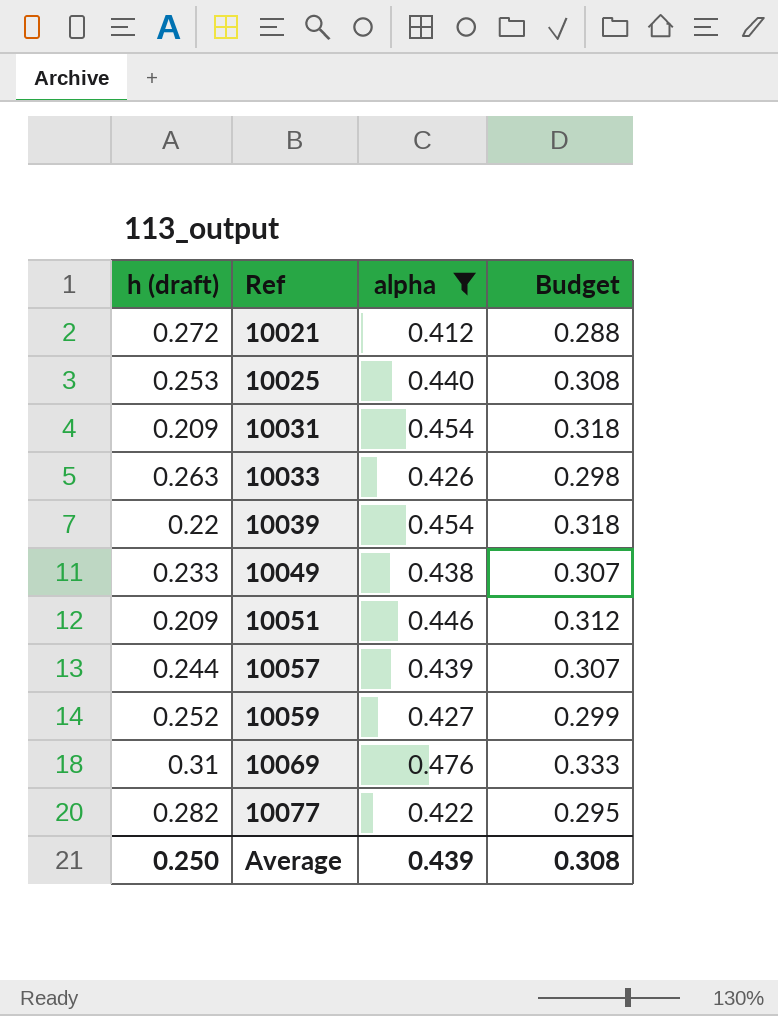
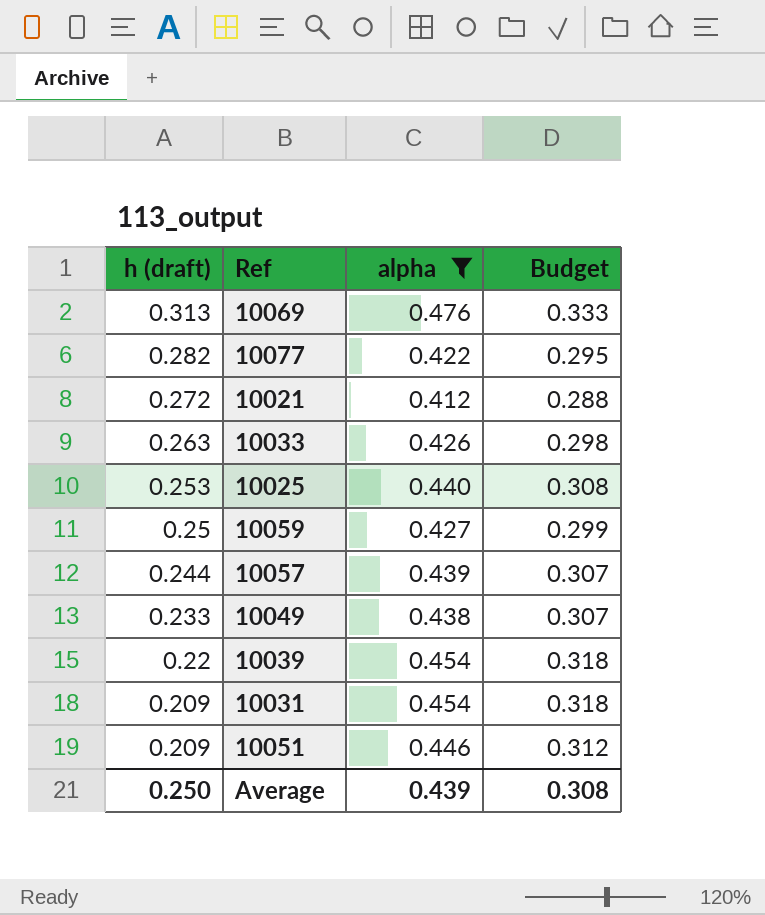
row order: Ref ascending -> h (draft) descending
10069 | h (draft): 0.31 -> 0.313
10059 | h (draft): 0.252 -> 0.25

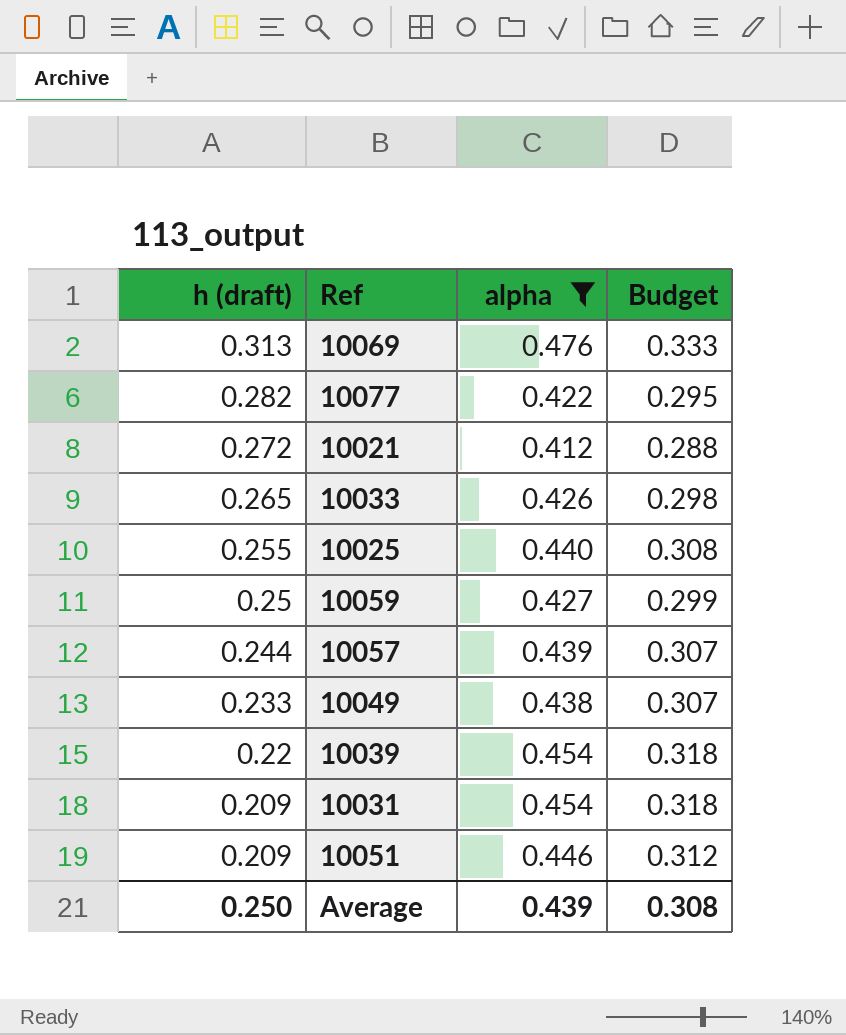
10033 | h (draft): 0.263 -> 0.265
10025 | h (draft): 0.253 -> 0.255

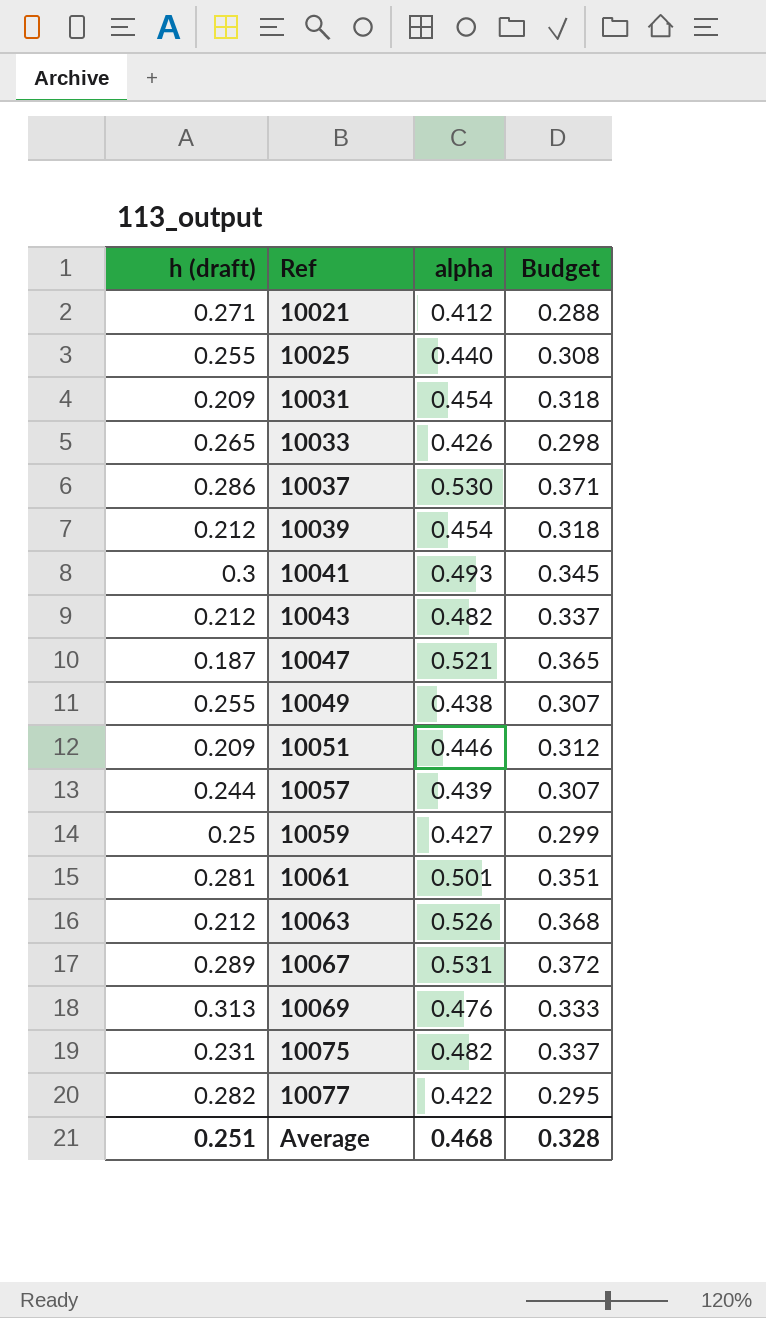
filter: alpha <= 0.476 -> none
row order: h (draft) descending -> Ref ascending
10021 | h (draft): 0.272 -> 0.271
10039 | h (draft): 0.22 -> 0.212
10049 | h (draft): 0.233 -> 0.255
Average | h (draft): 0.250 -> 0.251
Average | alpha: 0.439 -> 0.468
Average | Budget: 0.308 -> 0.328

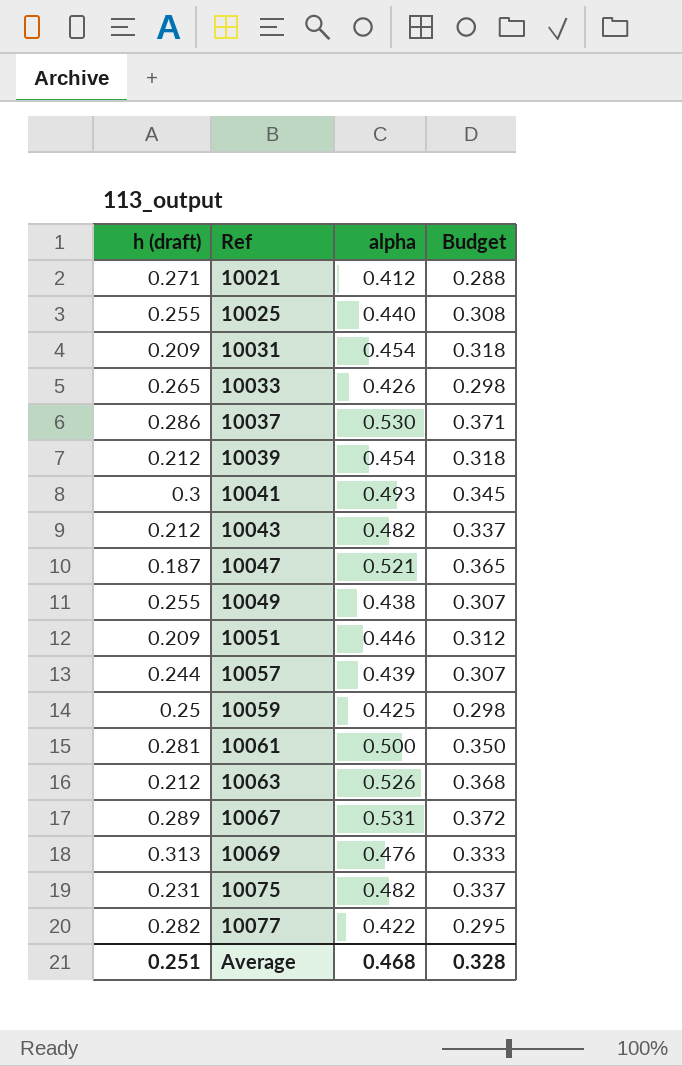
10059 | alpha: 0.427 -> 0.425
10059 | Budget: 0.299 -> 0.298
10061 | alpha: 0.501 -> 0.500
10061 | Budget: 0.351 -> 0.350

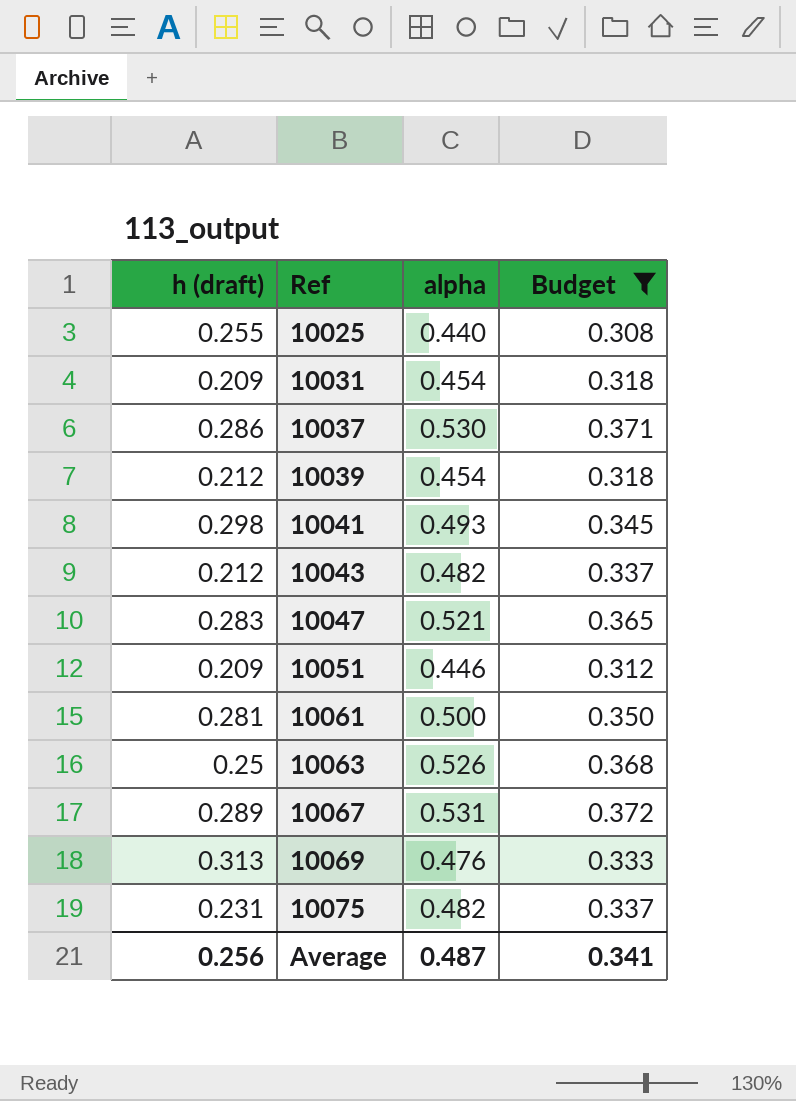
filter: none -> Budget >= 0.308
10041 | h (draft): 0.3 -> 0.298
10047 | h (draft): 0.187 -> 0.283
10063 | h (draft): 0.212 -> 0.25
Average | h (draft): 0.251 -> 0.256
Average | alpha: 0.468 -> 0.487
Average | Budget: 0.328 -> 0.341

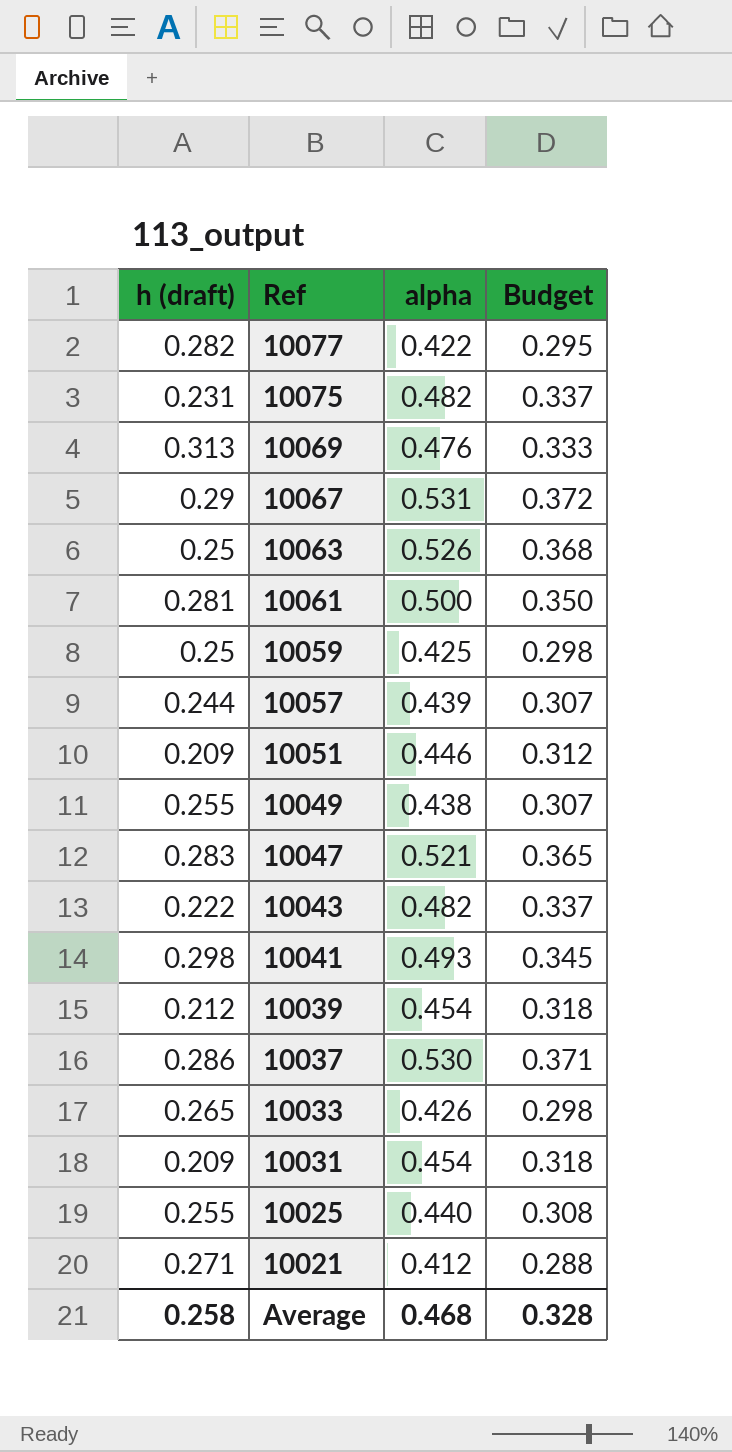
filter: Budget >= 0.308 -> none
row order: Ref ascending -> Ref descending
10067 | h (draft): 0.289 -> 0.29
10043 | h (draft): 0.212 -> 0.222
Average | h (draft): 0.256 -> 0.258
Average | alpha: 0.487 -> 0.468
Average | Budget: 0.341 -> 0.328

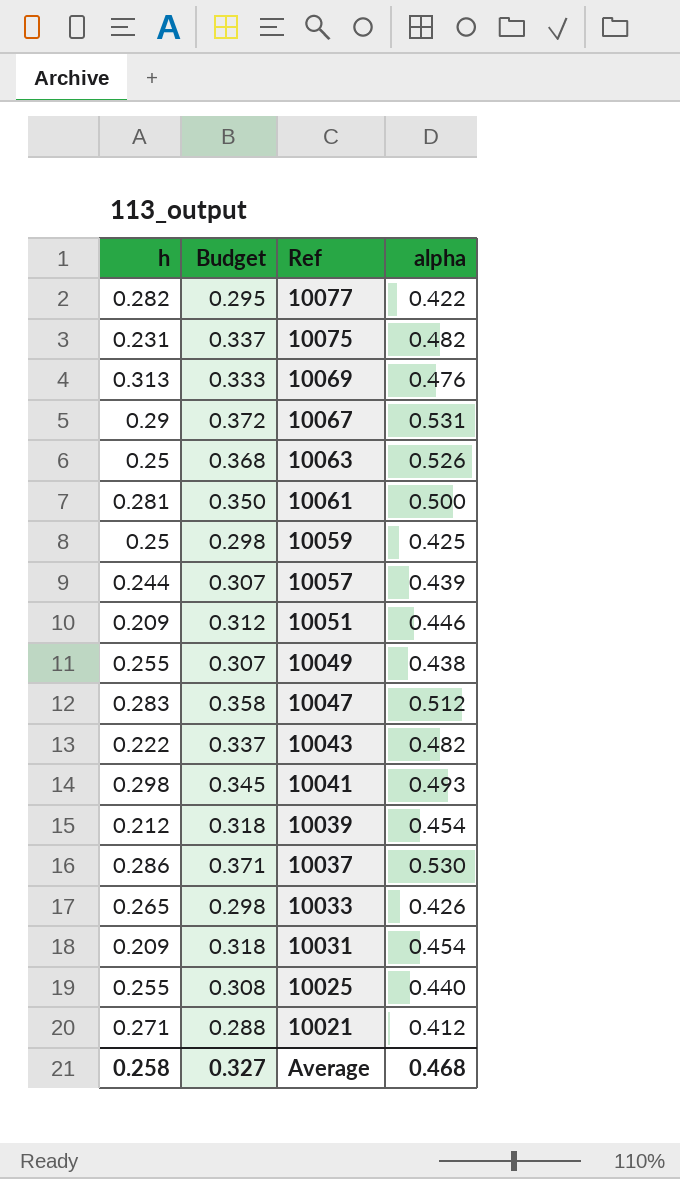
column name: h (draft) -> h
column Budget | position: 4 -> 2
10047 | Budget: 0.365 -> 0.358
10047 | alpha: 0.521 -> 0.512
Average | Budget: 0.328 -> 0.327

